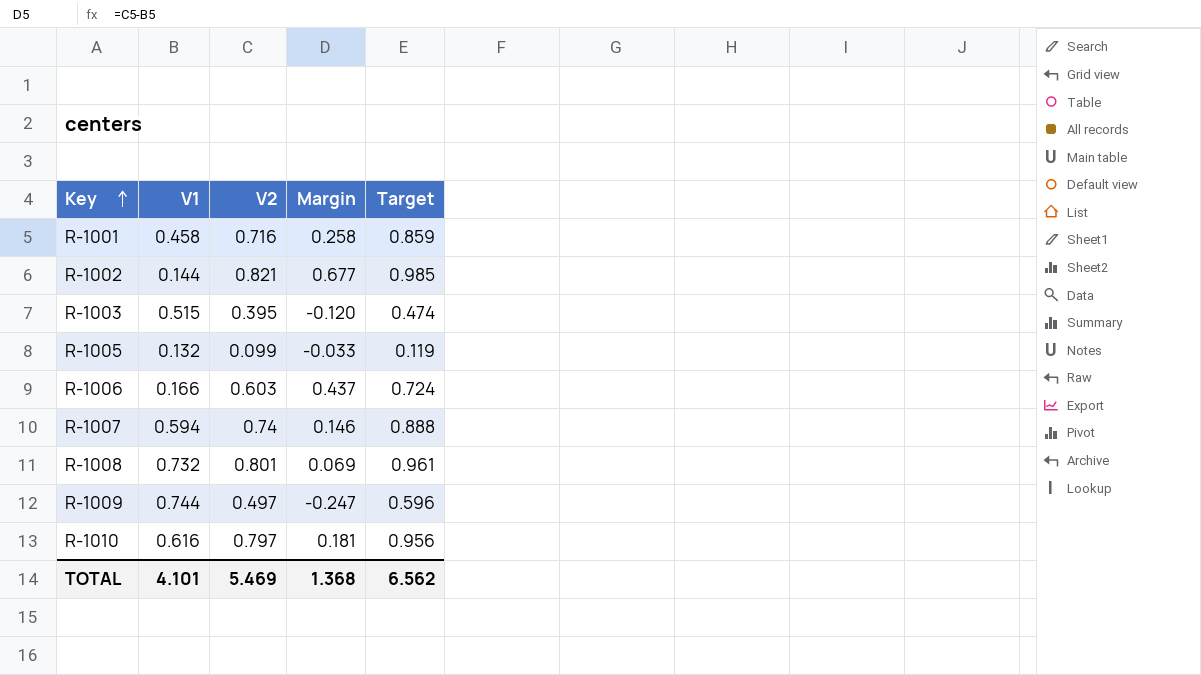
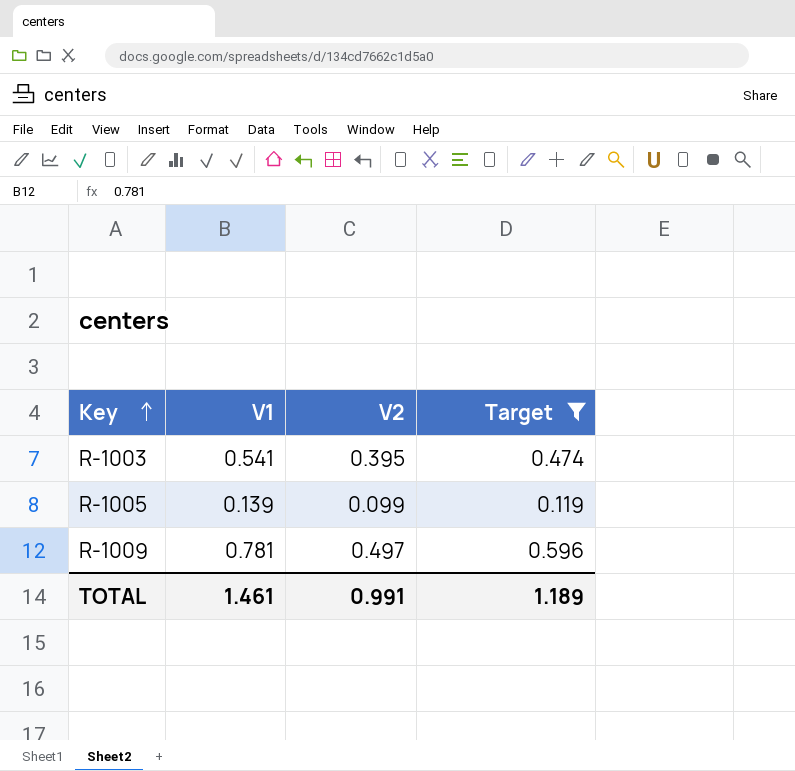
filter: none -> Target <= 0.596
column Margin | formula: [V2] - [V1] -> none
R-1003 | V1: 0.515 -> 0.541
R-1005 | V1: 0.132 -> 0.139
R-1009 | V1: 0.744 -> 0.781
TOTAL | V1: 4.101 -> 1.461
TOTAL | V2: 5.469 -> 0.991
TOTAL | Target: 6.562 -> 1.189

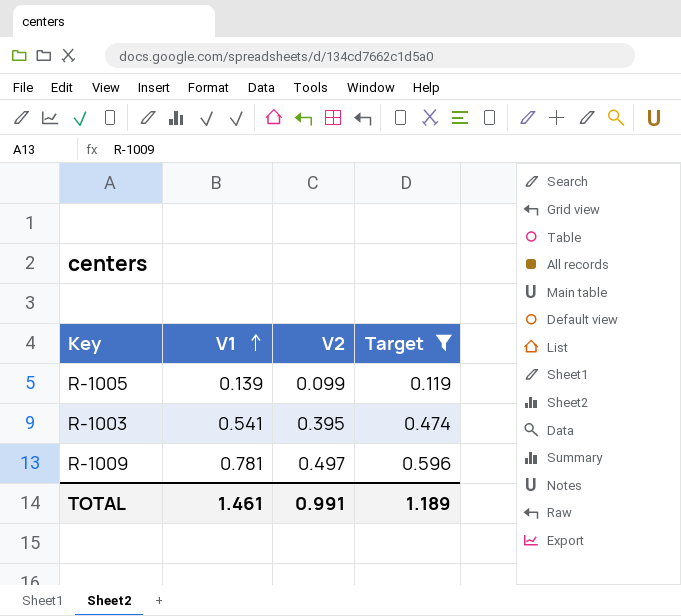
row order: Key ascending -> V1 ascending

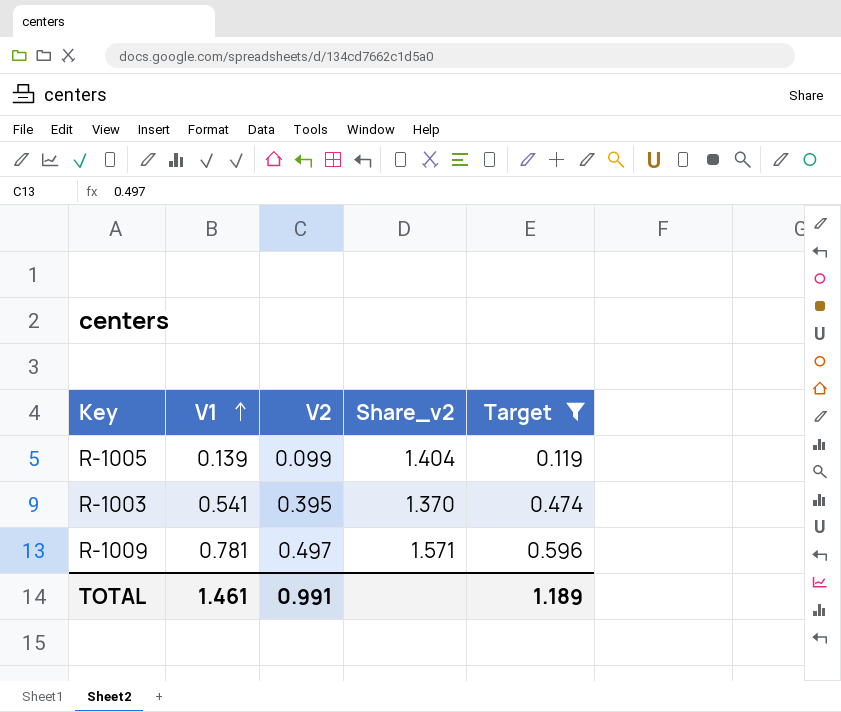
column Share_v2 | formula: none -> [V1] / [V2]

